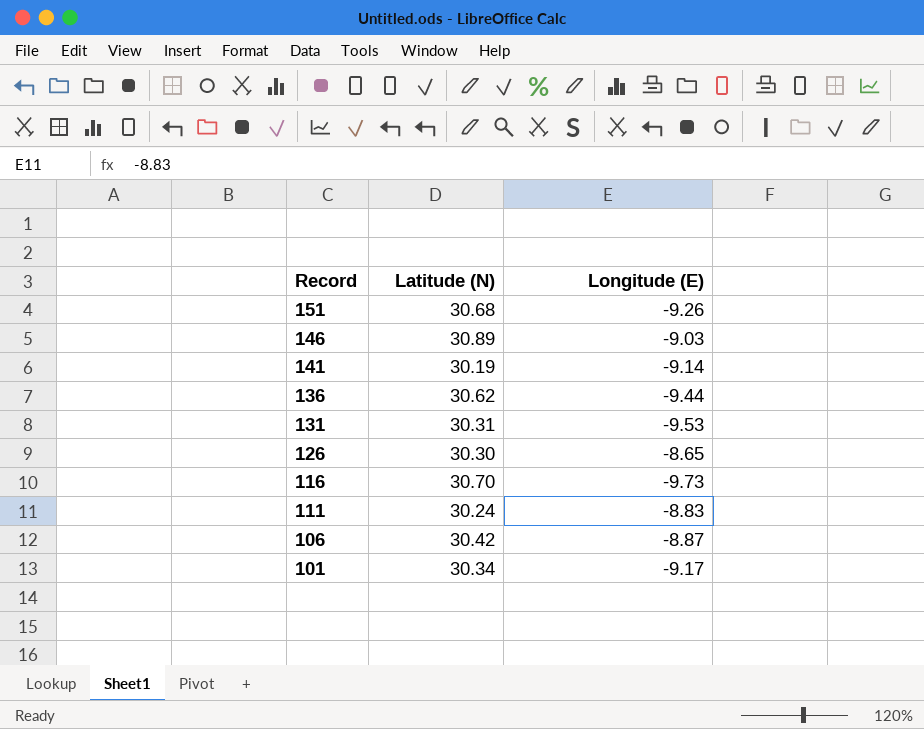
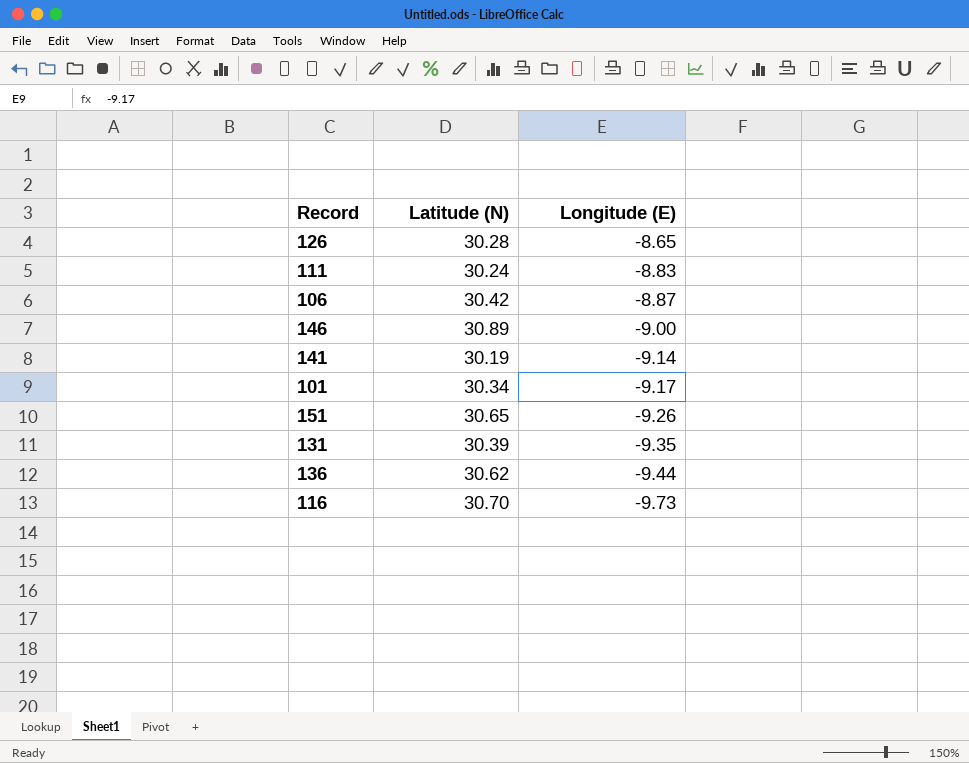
row order: Record descending -> Longitude (E) descending
126 | Latitude (N): 30.30 -> 30.28
146 | Longitude (E): -9.03 -> -9.00
151 | Latitude (N): 30.68 -> 30.65
131 | Latitude (N): 30.31 -> 30.39
131 | Longitude (E): -9.53 -> -9.35

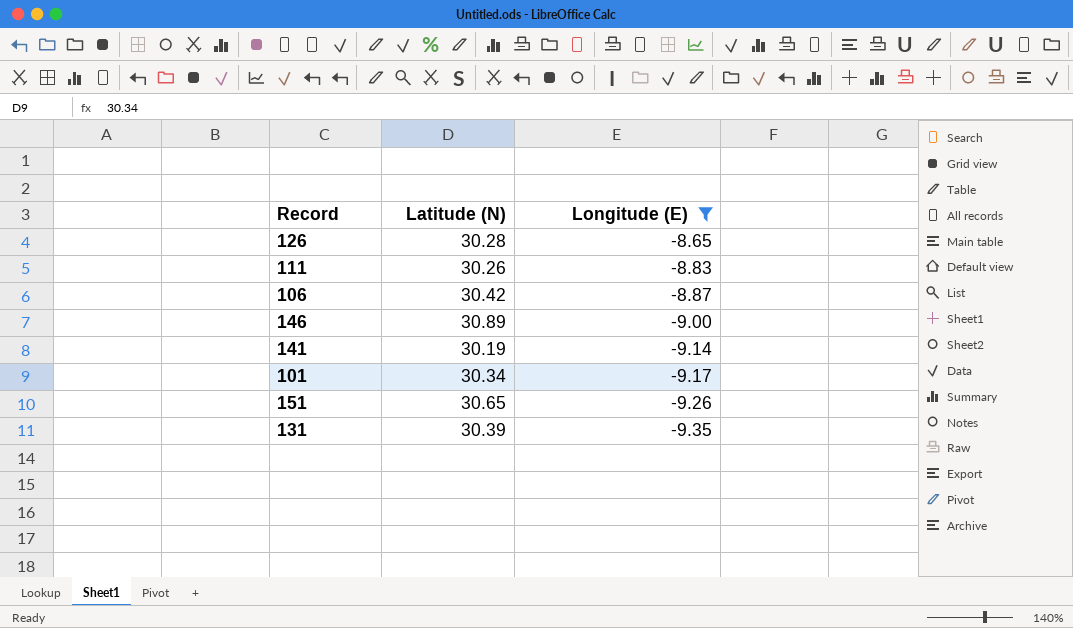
filter: none -> Longitude (E) >= -9.35
111 | Latitude (N): 30.24 -> 30.26

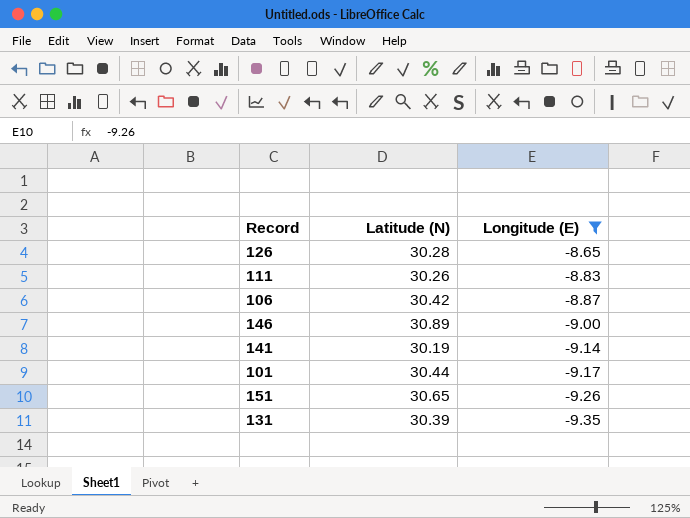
101 | Latitude (N): 30.34 -> 30.44

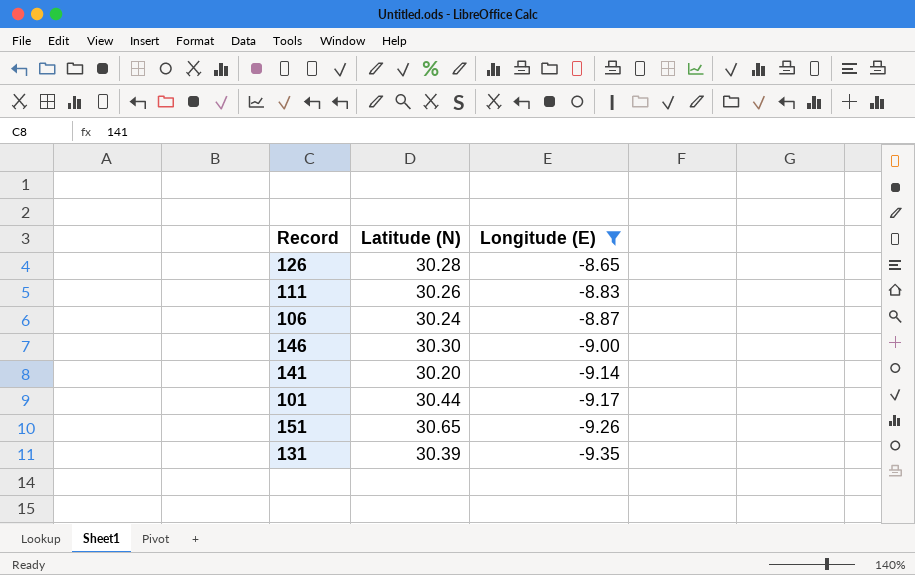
106 | Latitude (N): 30.42 -> 30.24
146 | Latitude (N): 30.89 -> 30.30
141 | Latitude (N): 30.19 -> 30.20

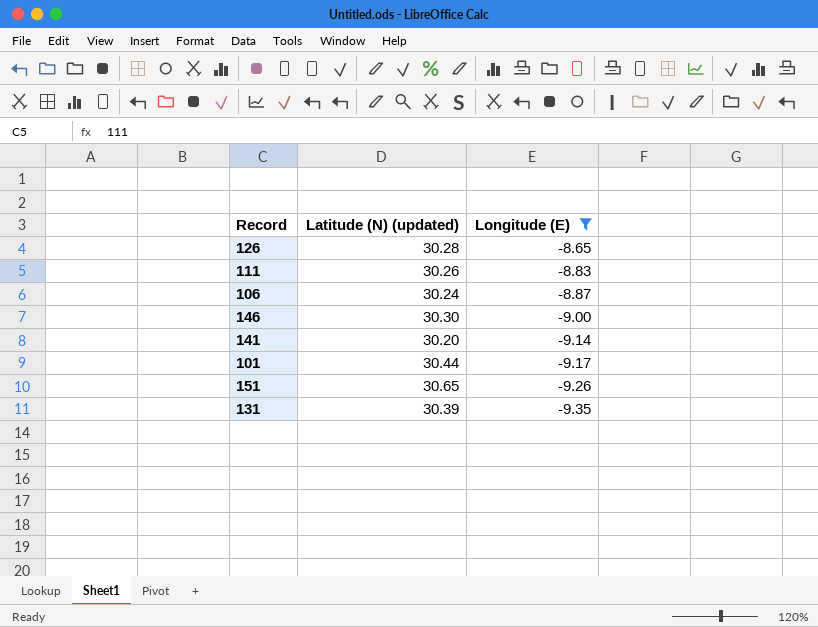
column name: Latitude (N) -> Latitude (N) (updated)

